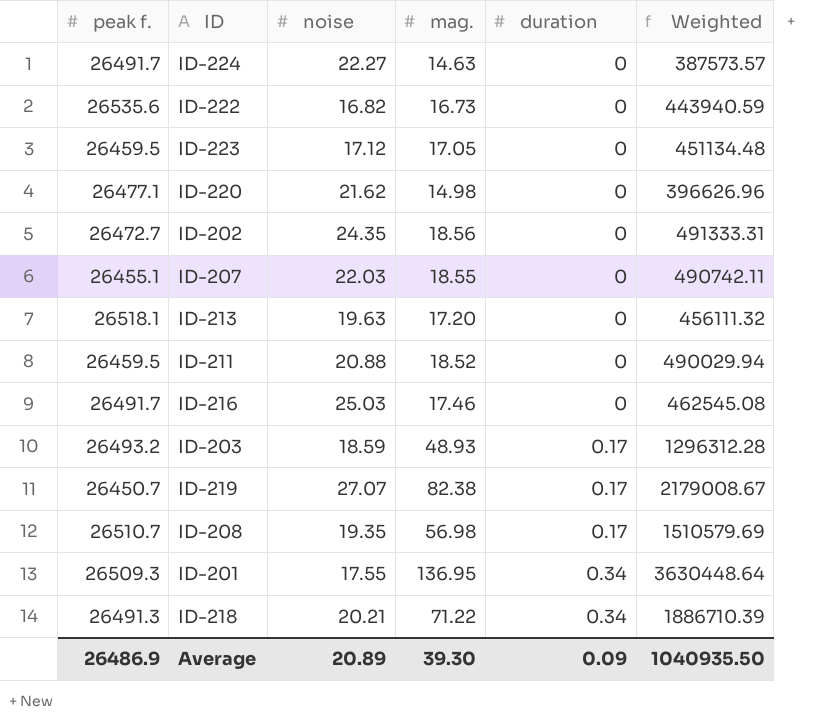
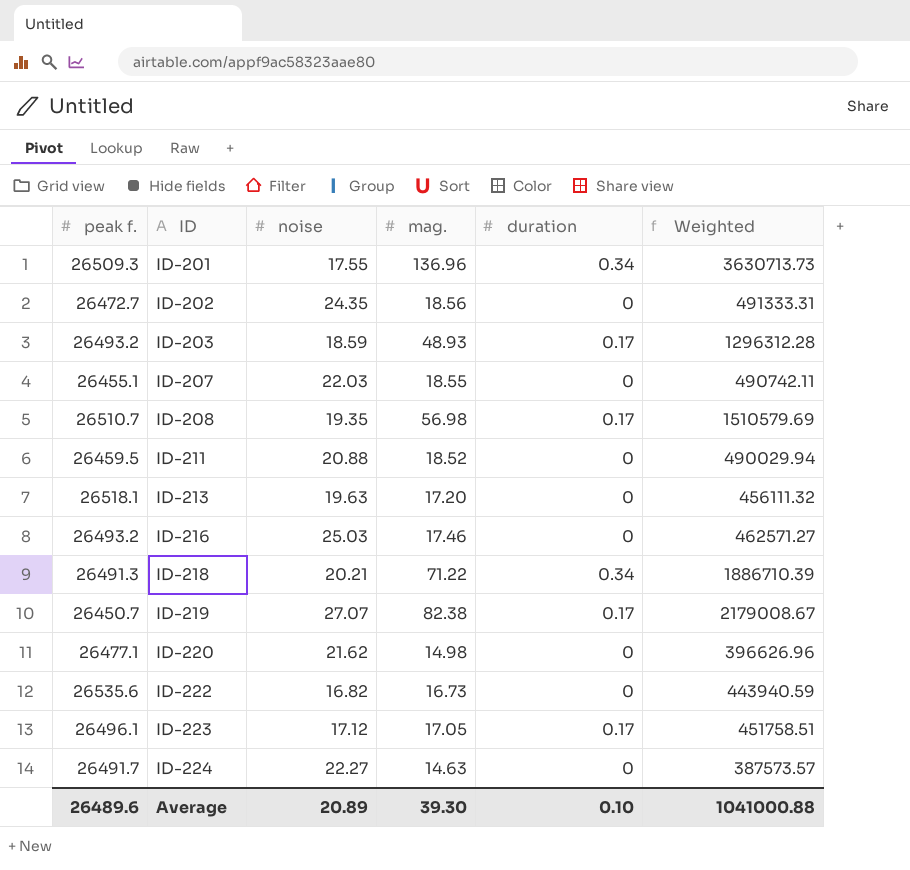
row order: duration ascending -> ID ascending
ID-201 | mag.: 136.95 -> 136.96
ID-201 | Weighted: 3630448.64 -> 3630713.73
ID-216 | peak f.: 26491.7 -> 26493.2
ID-216 | Weighted: 462545.08 -> 462571.27
ID-223 | peak f.: 26459.5 -> 26496.1
ID-223 | duration: 0 -> 0.17
ID-223 | Weighted: 451134.48 -> 451758.51
Average | peak f.: 26486.9 -> 26489.6
Average | duration: 0.09 -> 0.10
Average | Weighted: 1040935.50 -> 1041000.88

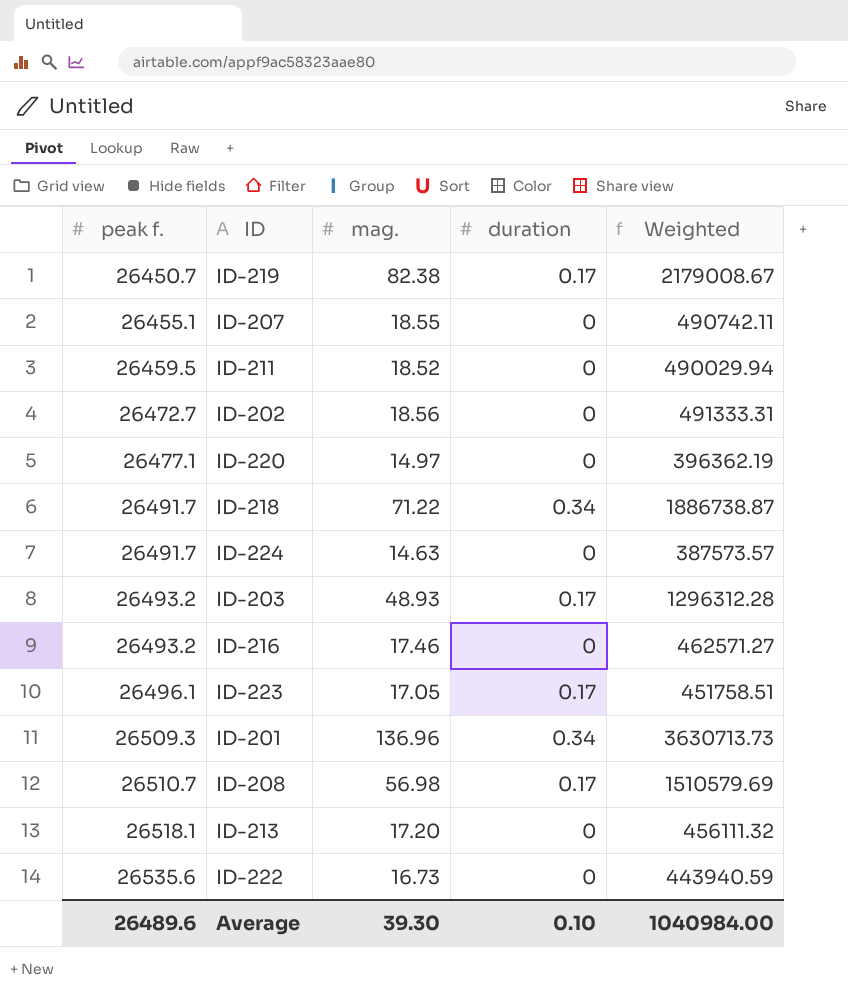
row order: ID ascending -> peak f. ascending
column noise | position: 3 -> none
ID-220 | mag.: 14.98 -> 14.97
ID-220 | Weighted: 396626.96 -> 396362.19
ID-218 | peak f.: 26491.3 -> 26491.7
ID-218 | Weighted: 1886710.39 -> 1886738.87
Average | Weighted: 1041000.88 -> 1040984.00

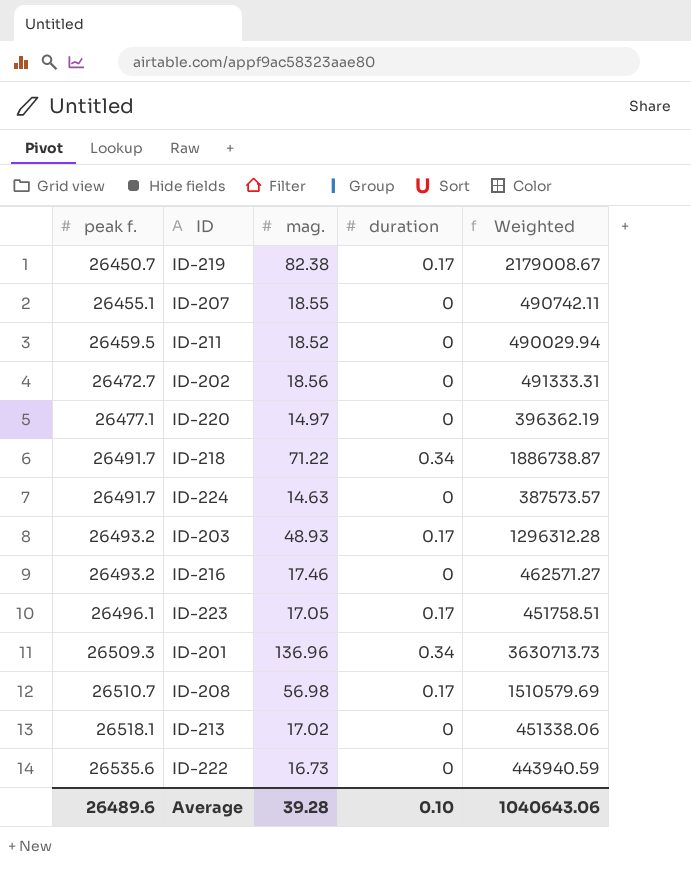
ID-213 | mag.: 17.20 -> 17.02
ID-213 | Weighted: 456111.32 -> 451338.06
Average | mag.: 39.30 -> 39.28
Average | Weighted: 1040984.00 -> 1040643.06

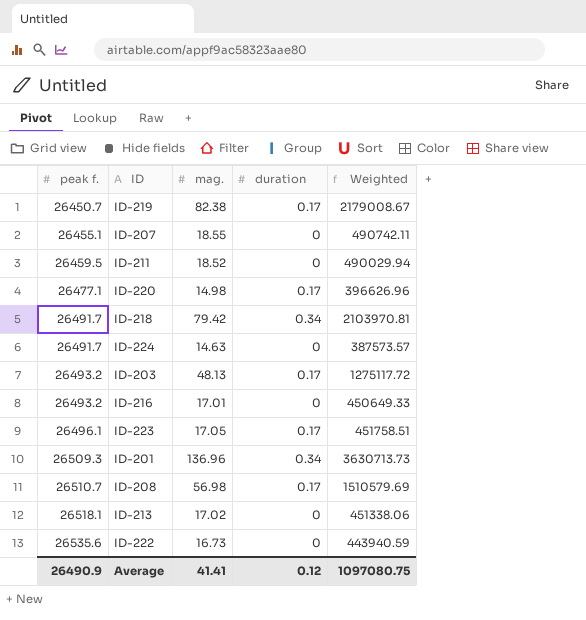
row ID-202: 26472.7 | 18.56 | 0 | 491333.31 -> none
ID-220 | mag.: 14.97 -> 14.98
ID-220 | duration: 0 -> 0.17
ID-220 | Weighted: 396362.19 -> 396626.96
ID-218 | mag.: 71.22 -> 79.42
ID-218 | Weighted: 1886738.87 -> 2103970.81
ID-203 | mag.: 48.93 -> 48.13
ID-203 | Weighted: 1296312.28 -> 1275117.72
ID-216 | mag.: 17.46 -> 17.01
ID-216 | Weighted: 462571.27 -> 450649.33
Average | peak f.: 26489.6 -> 26490.9
Average | mag.: 39.28 -> 41.41
Average | duration: 0.10 -> 0.12
Average | Weighted: 1040643.06 -> 1097080.75

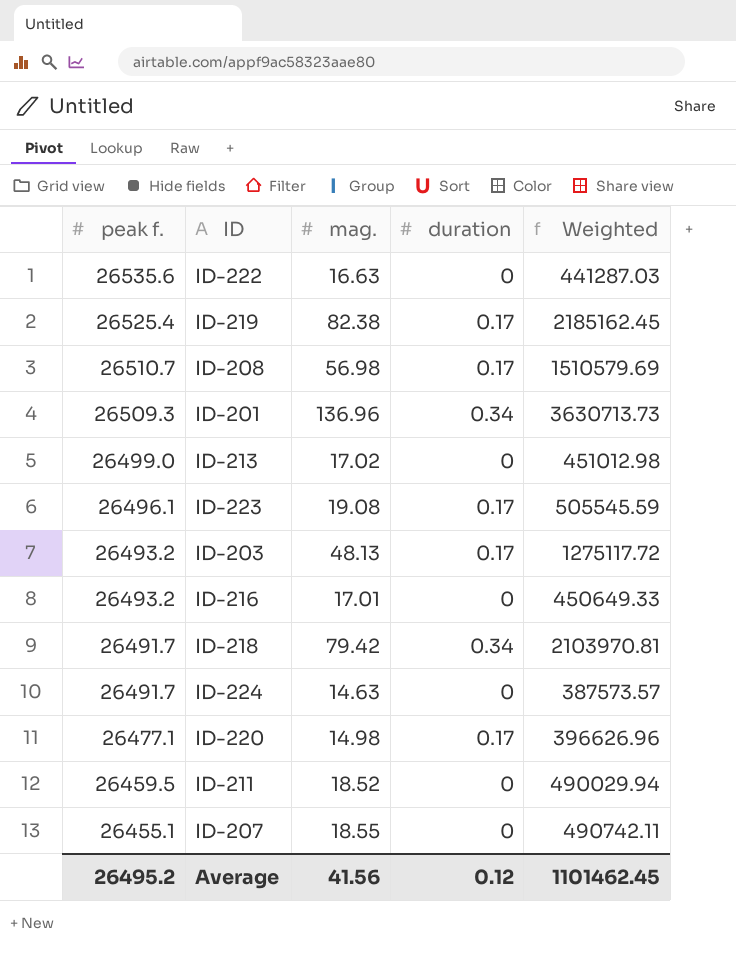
row order: peak f. ascending -> peak f. descending
ID-222 | mag.: 16.73 -> 16.63
ID-222 | Weighted: 443940.59 -> 441287.03
ID-219 | peak f.: 26450.7 -> 26525.4
ID-219 | Weighted: 2179008.67 -> 2185162.45
ID-213 | peak f.: 26518.1 -> 26499.0
ID-213 | Weighted: 451338.06 -> 451012.98
ID-223 | mag.: 17.05 -> 19.08
ID-223 | Weighted: 451758.51 -> 505545.59
Average | peak f.: 26490.9 -> 26495.2
Average | mag.: 41.41 -> 41.56
Average | Weighted: 1097080.75 -> 1101462.45

